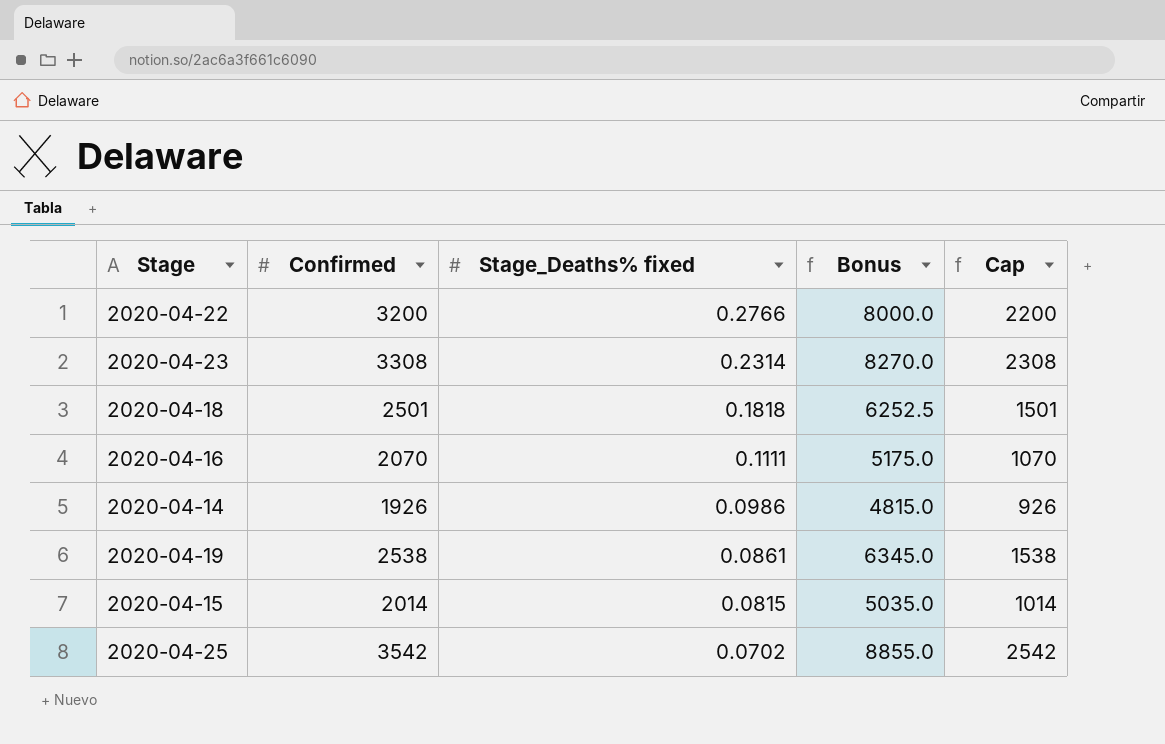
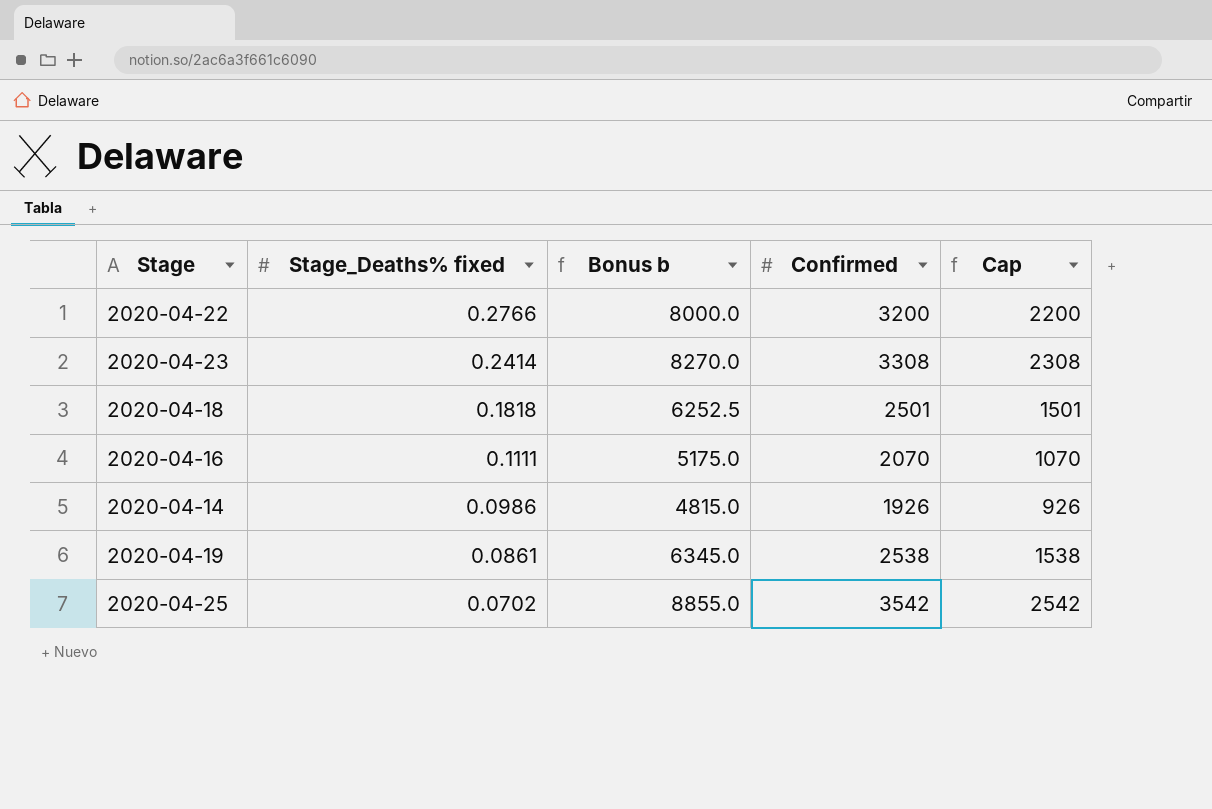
column name: Bonus -> Bonus b
column Confirmed | position: 2 -> 4
row 2020-04-15: 2014 | 0.0815 | 5035.0 | 1014 -> none
2020-04-23 | Stage_Deaths% fixed: 0.2314 -> 0.2414

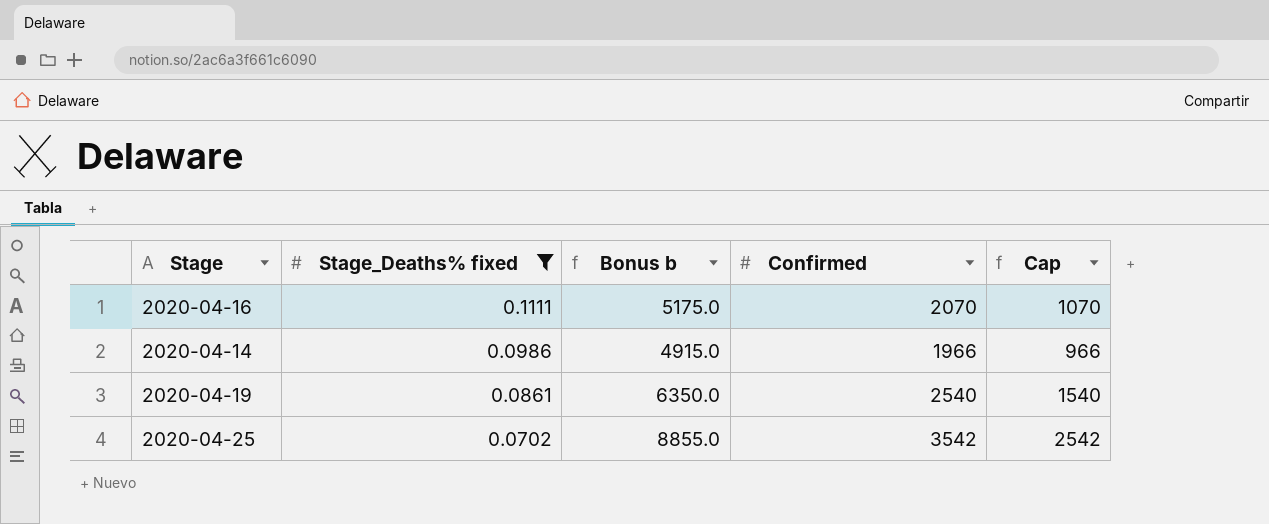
filter: none -> Stage_Deaths% fixed <= 0.1111
2020-04-14 | Bonus b: 4815.0 -> 4915.0
2020-04-14 | Confirmed: 1926 -> 1966
2020-04-14 | Cap: 926 -> 966
2020-04-19 | Bonus b: 6345.0 -> 6350.0
2020-04-19 | Confirmed: 2538 -> 2540
2020-04-19 | Cap: 1538 -> 1540

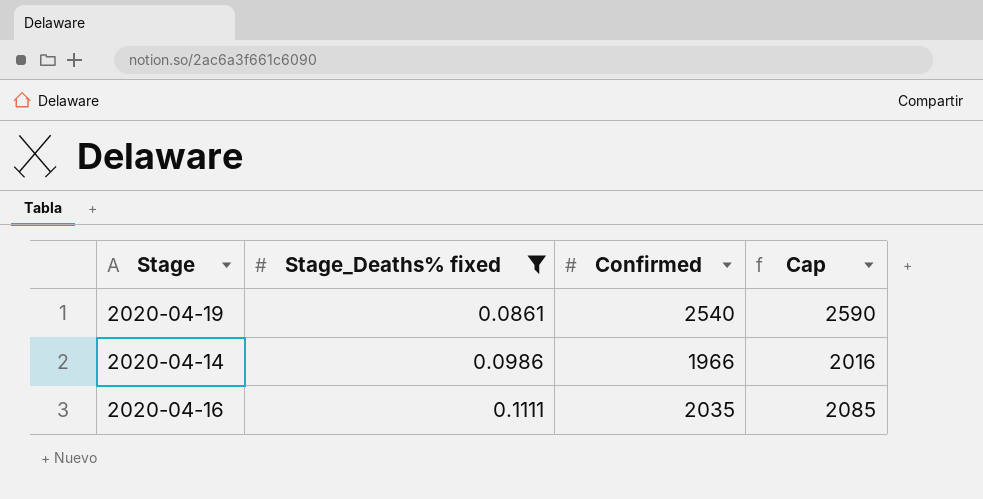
row order: Stage_Deaths% fixed descending -> Stage_Deaths% fixed ascending
column Bonus b | formula: [Confirmed] * 2.5 -> none
column Cap | formula: [Confirmed] - 1000 -> [Confirmed] + 50
row 2020-04-25: 0.0702 | 8855.0 | 3542 | 2542 -> none
2020-04-16 | Confirmed: 2070 -> 2035

